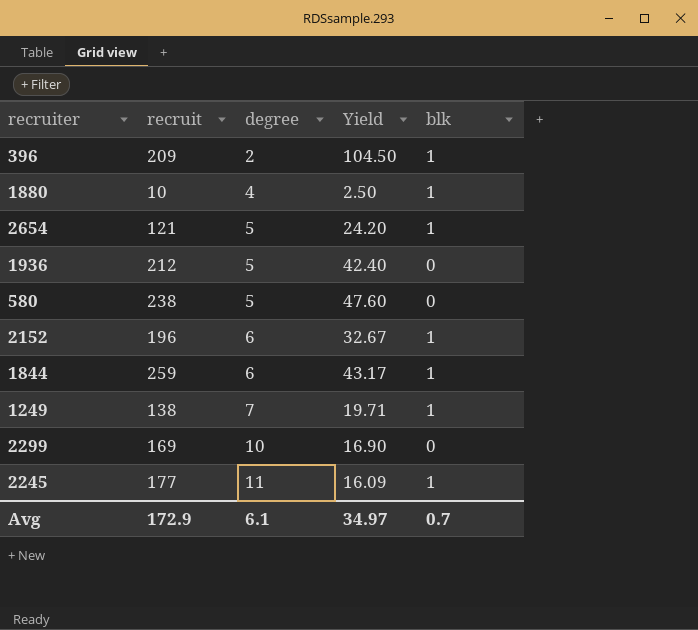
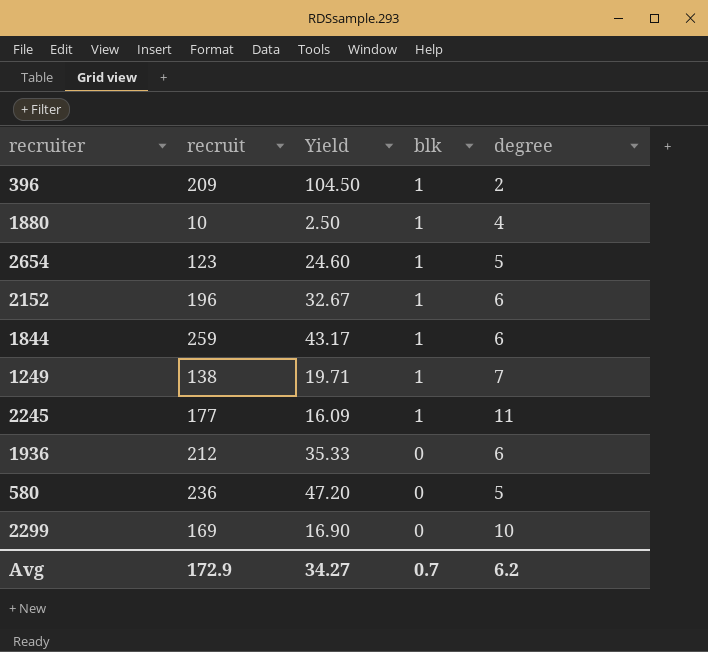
row order: degree ascending -> blk descending
column degree | position: 3 -> 5
2654 | recruit: 121 -> 123
2654 | Yield: 24.20 -> 24.60
1936 | Yield: 42.40 -> 35.33
1936 | degree: 5 -> 6
580 | recruit: 238 -> 236
580 | Yield: 47.60 -> 47.20
Avg | Yield: 34.97 -> 34.27
Avg | degree: 6.1 -> 6.2

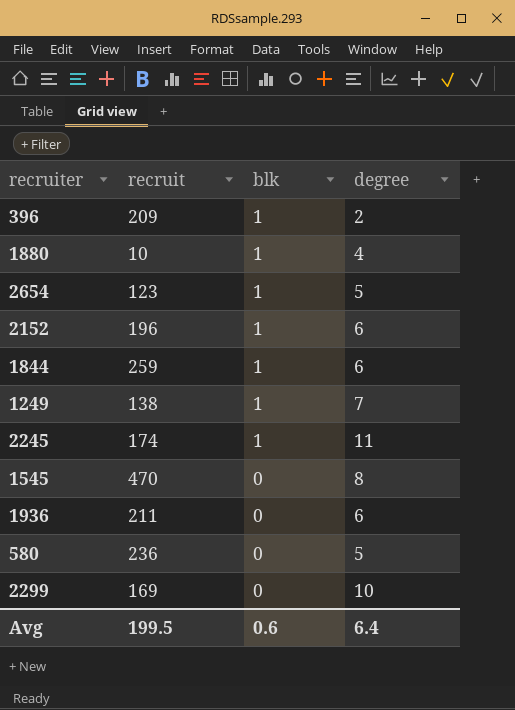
column Yield | formula: [recruit] / [degree] -> none
2245 | recruit: 177 -> 174
row 1545: none -> 470 | 0 | 8
1936 | recruit: 212 -> 211
Avg | recruit: 172.9 -> 199.5
Avg | blk: 0.7 -> 0.6
Avg | degree: 6.2 -> 6.4

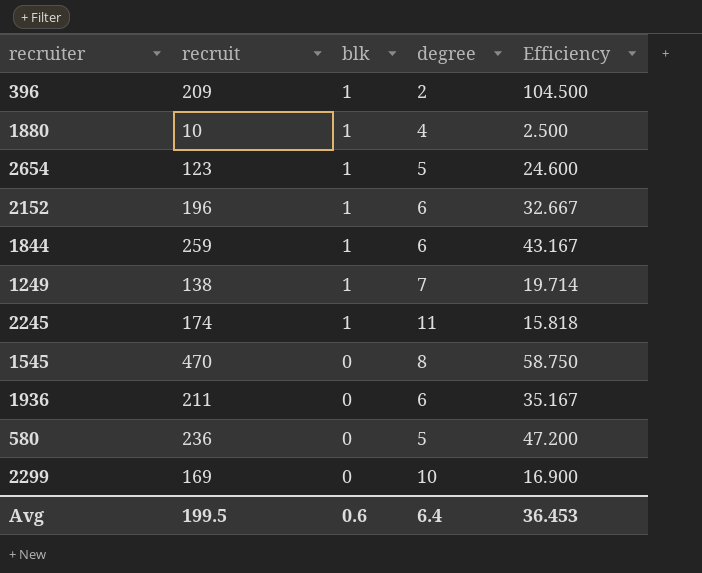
column Efficiency | formula: none -> [recruit] / [degree]

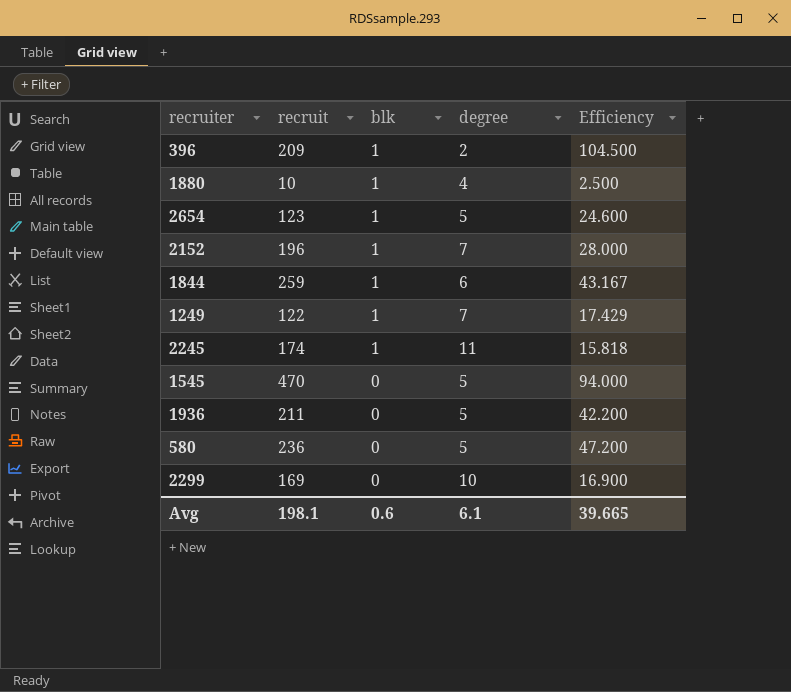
2152 | degree: 6 -> 7
2152 | Efficiency: 32.667 -> 28.000
1249 | recruit: 138 -> 122
1249 | Efficiency: 19.714 -> 17.429
1545 | degree: 8 -> 5
1545 | Efficiency: 58.750 -> 94.000
1936 | degree: 6 -> 5
1936 | Efficiency: 35.167 -> 42.200
Avg | recruit: 199.5 -> 198.1
Avg | degree: 6.4 -> 6.1
Avg | Efficiency: 36.453 -> 39.665

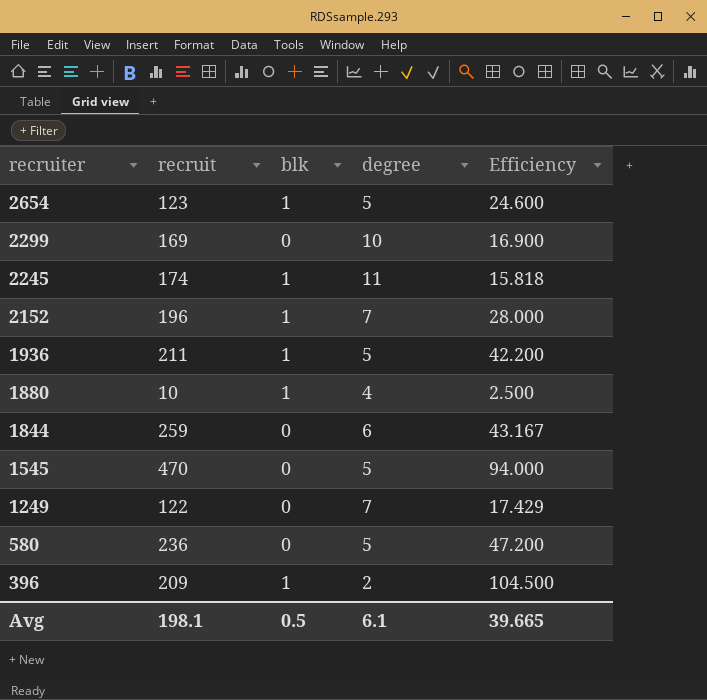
row order: blk descending -> recruiter descending
1936 | blk: 0 -> 1
1844 | blk: 1 -> 0
1249 | blk: 1 -> 0
Avg | blk: 0.6 -> 0.5

